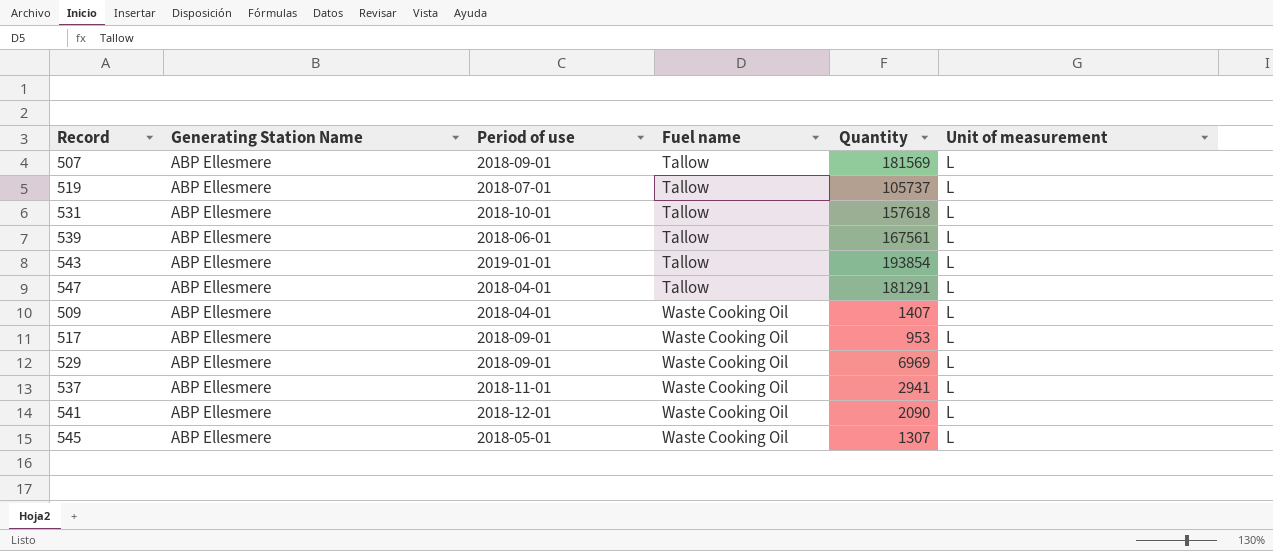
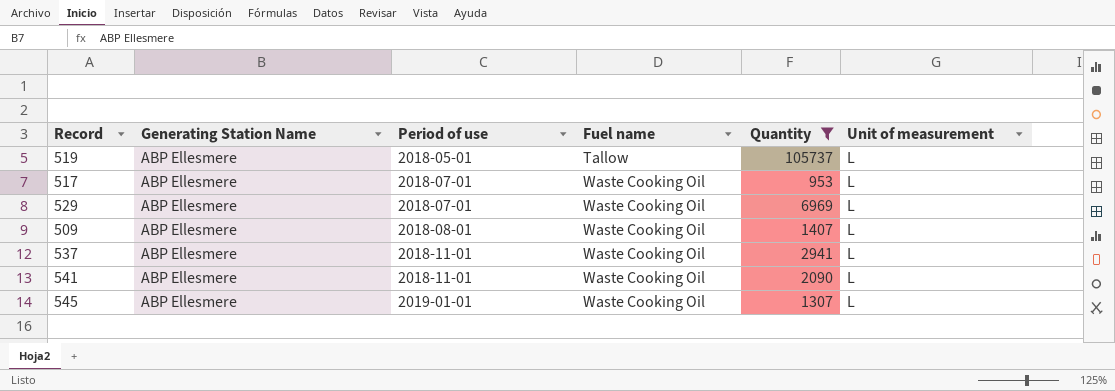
filter: none -> Quantity <= 105737
row order: Fuel name ascending -> Period of use ascending
519 | Period of use: 2018-07-01 -> 2018-05-01
517 | Period of use: 2018-09-01 -> 2018-07-01
529 | Period of use: 2018-09-01 -> 2018-07-01
509 | Period of use: 2018-04-01 -> 2018-08-01
541 | Period of use: 2018-12-01 -> 2018-11-01
545 | Period of use: 2018-05-01 -> 2019-01-01

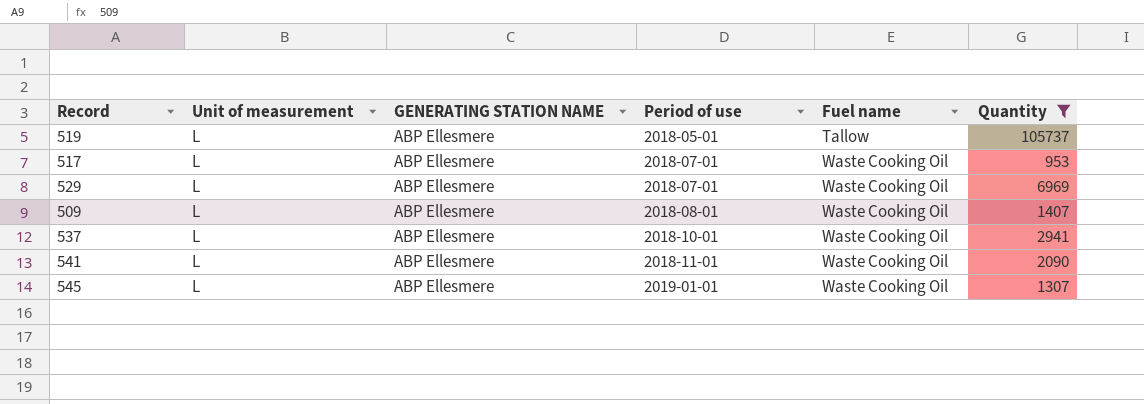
column Unit of measurement | position: 6 -> 2
column name: Generating Station Name -> GENERATING STATION NAME
537 | Period of use: 2018-11-01 -> 2018-10-01

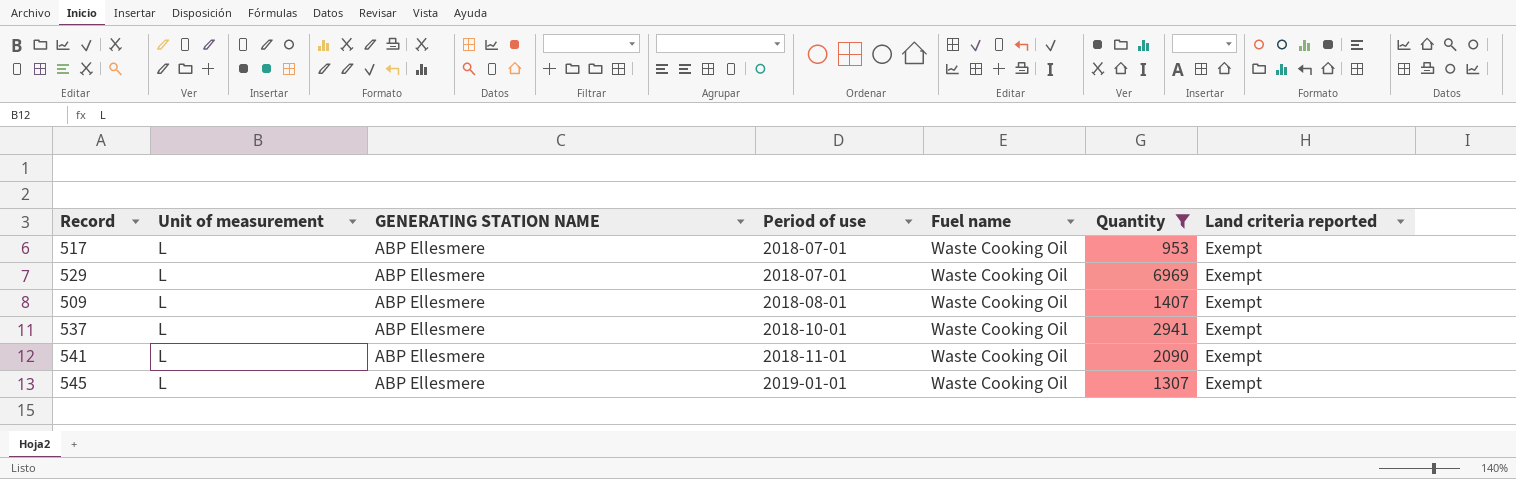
column Land criteria reported | position: none -> 7
row 519: L | ABP Ellesmere | 2018-05-01 | Tallow | 105737 -> none

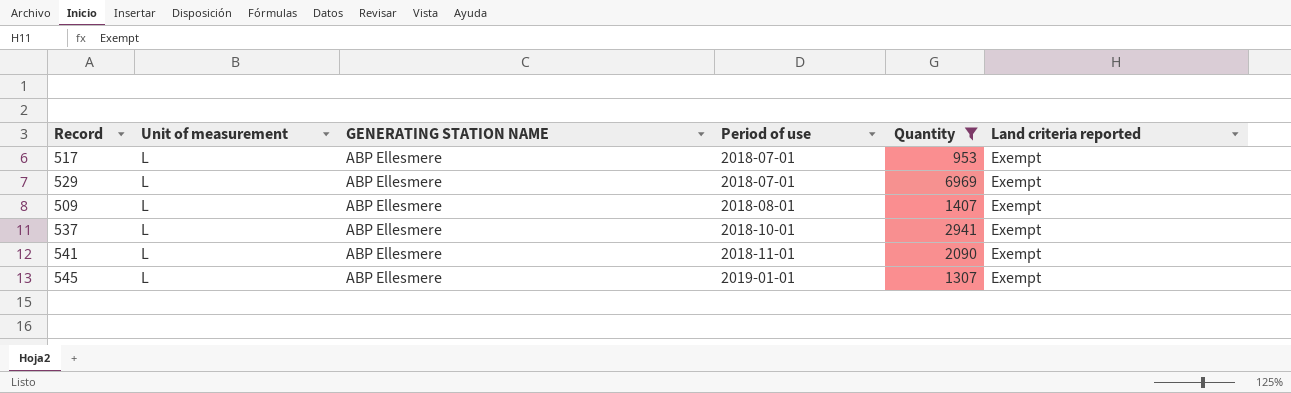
column Fuel name | position: 5 -> none

